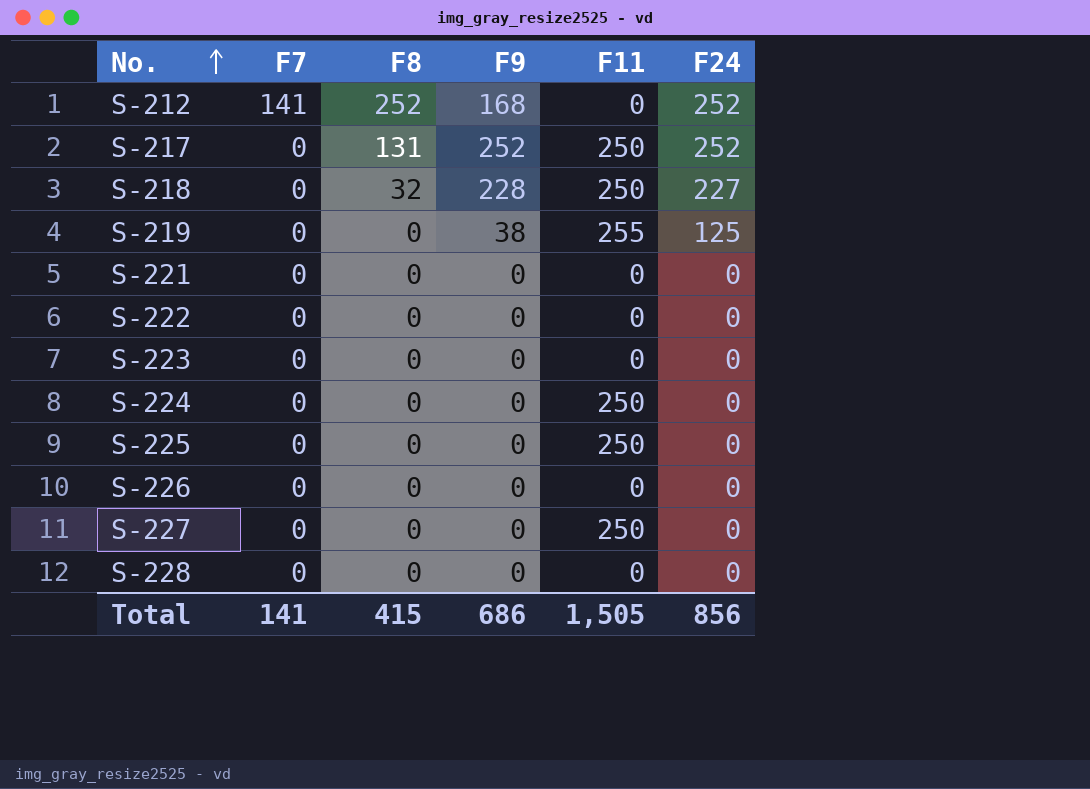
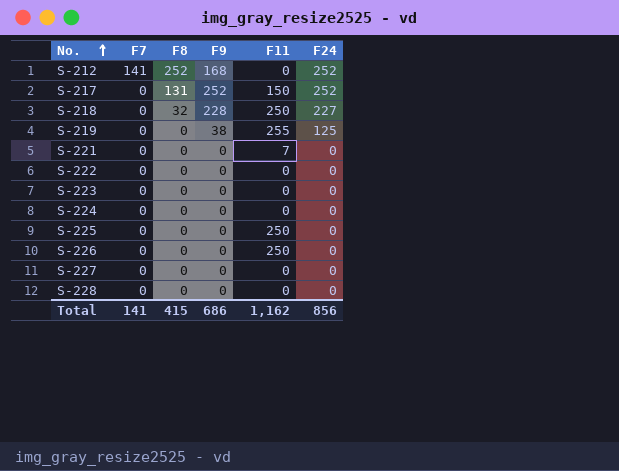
S-217 | F11: 250 -> 150
S-221 | F11: 0 -> 7
S-224 | F11: 250 -> 0
S-226 | F11: 0 -> 250
S-227 | F11: 250 -> 0
Total | F11: 1,505 -> 1,162

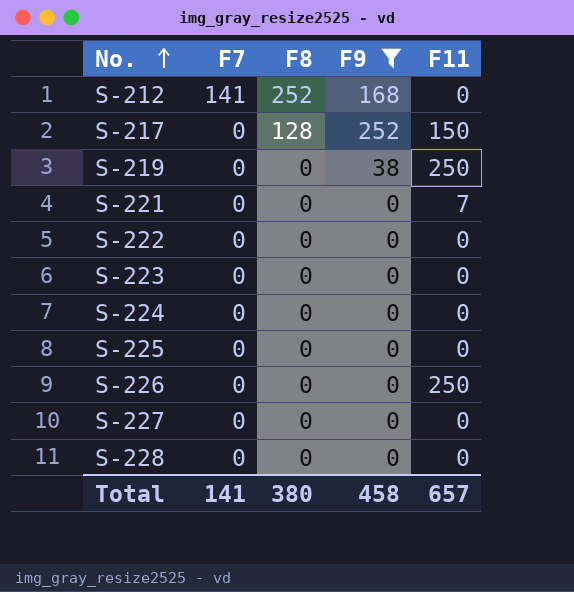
filter: none -> F9 != 228
column F24 | position: 6 -> none
S-217 | F8: 131 -> 128
S-219 | F11: 255 -> 250
S-225 | F11: 250 -> 0
Total | F8: 415 -> 380
Total | F9: 686 -> 458
Total | F11: 1,162 -> 657

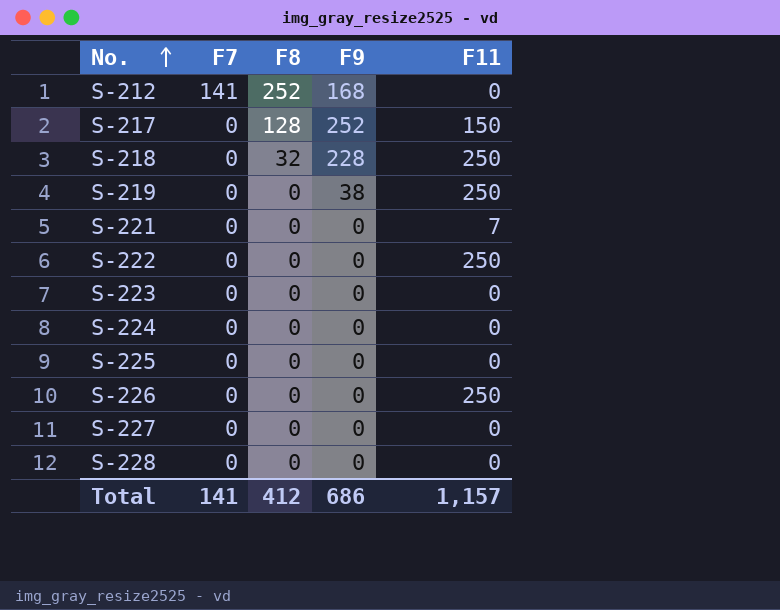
filter: F9 != 228 -> none
S-222 | F11: 0 -> 250
Total | F8: 380 -> 412
Total | F9: 458 -> 686
Total | F11: 657 -> 1,157

